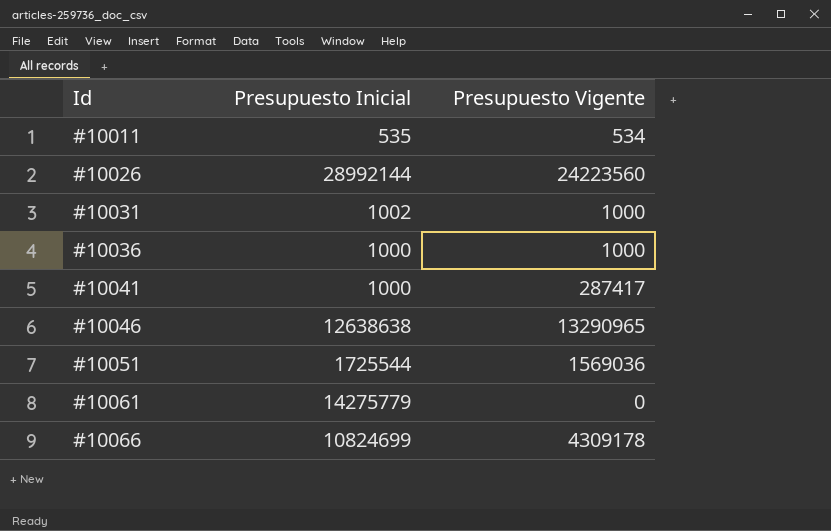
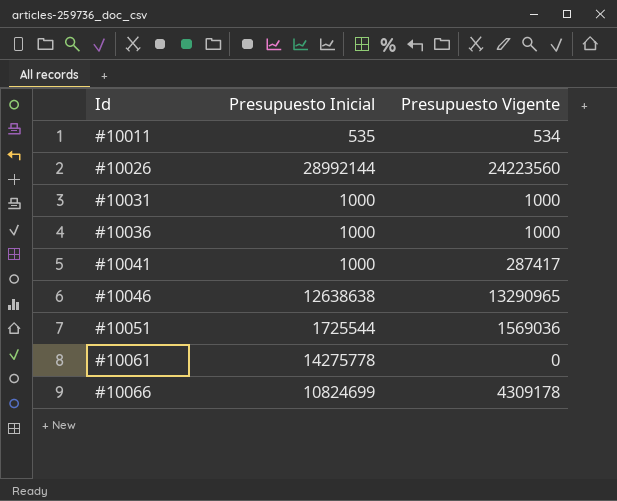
#10031 | Presupuesto Inicial: 1002 -> 1000
#10061 | Presupuesto Inicial: 14275779 -> 14275778

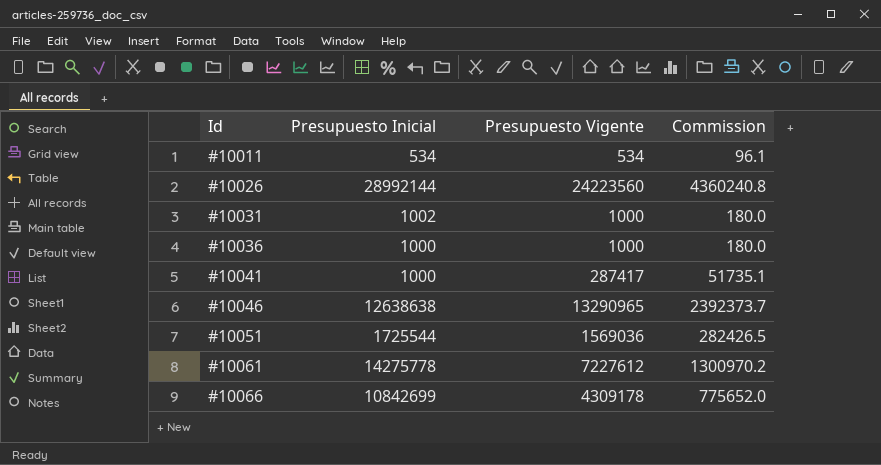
column Commission | formula: none -> [Presupuesto Vigente] * 0.18
#10011 | Presupuesto Inicial: 535 -> 534
#10031 | Presupuesto Inicial: 1000 -> 1002
#10061 | Presupuesto Vigente: 0 -> 7227612
#10066 | Presupuesto Inicial: 10824699 -> 10842699

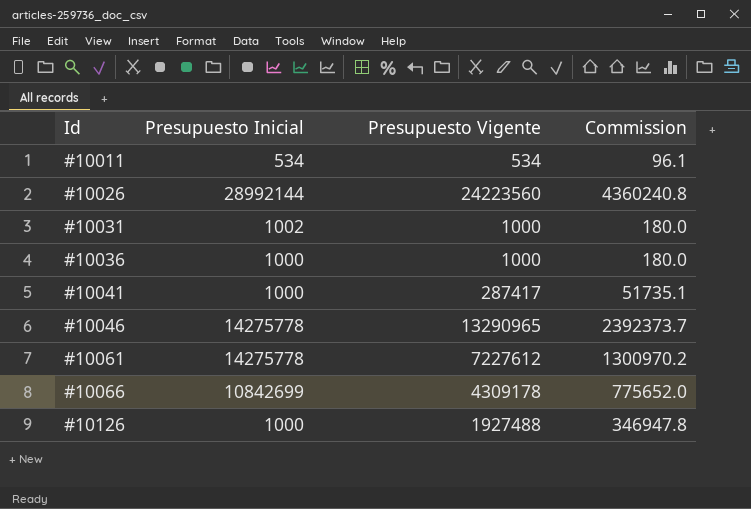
row #10051: 1725544 | 1569036 | 282426.5 -> none
#10046 | Presupuesto Inicial: 12638638 -> 14275778
row #10126: none -> 1000 | 1927488 | 346947.8

